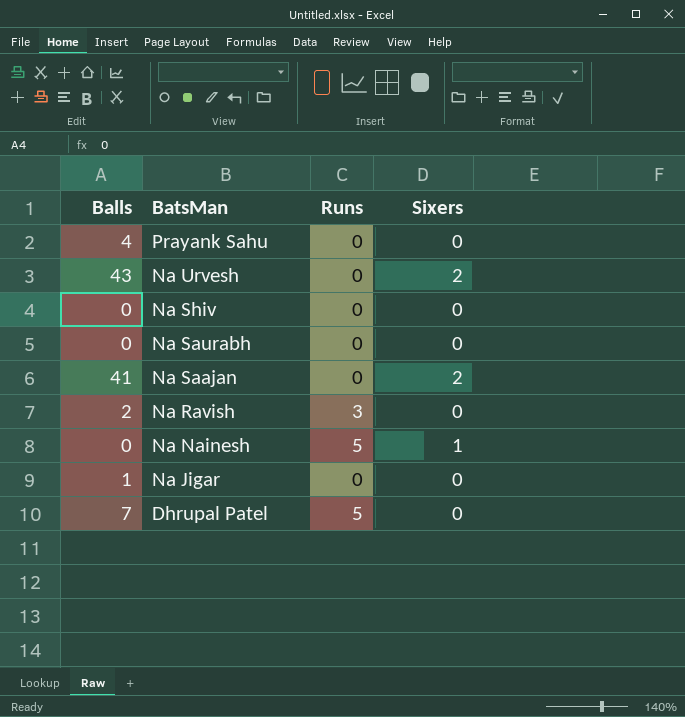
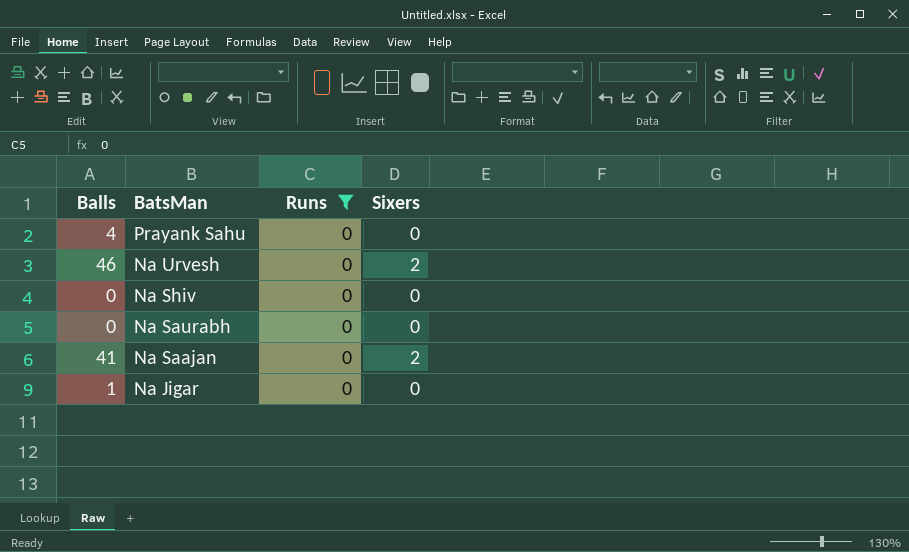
filter: none -> Runs = 0
Na Urvesh | Balls: 43 -> 46

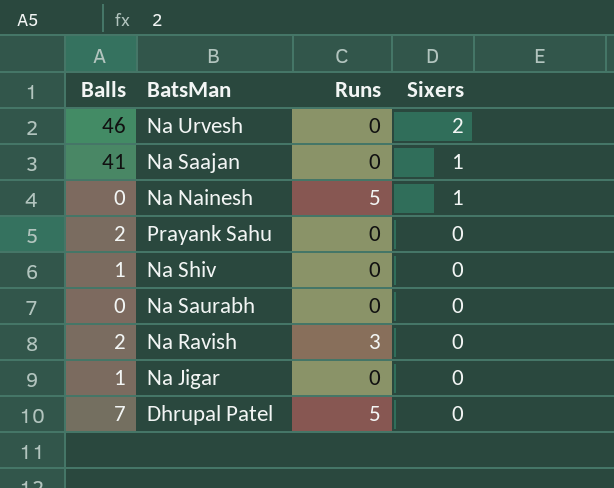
filter: Runs = 0 -> none
row order: BatsMan descending -> Sixers descending
Na Saajan | Sixers: 2 -> 1
Prayank Sahu | Balls: 4 -> 2
Na Shiv | Balls: 0 -> 1

